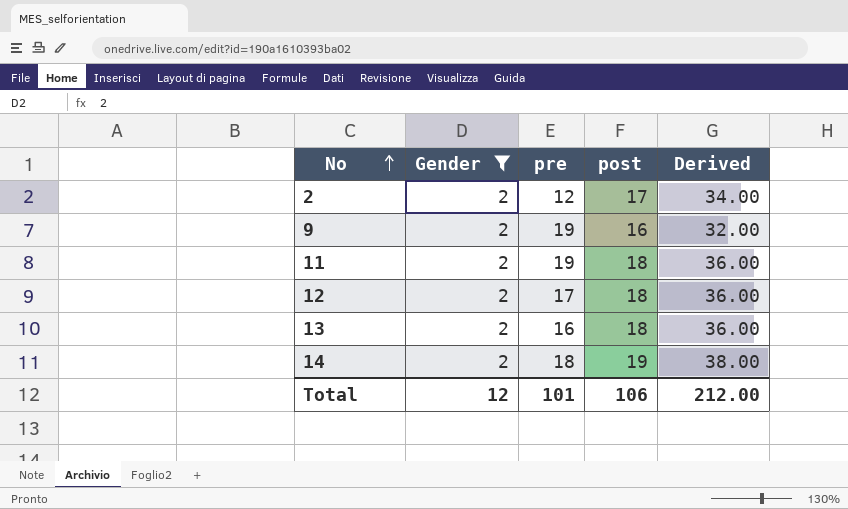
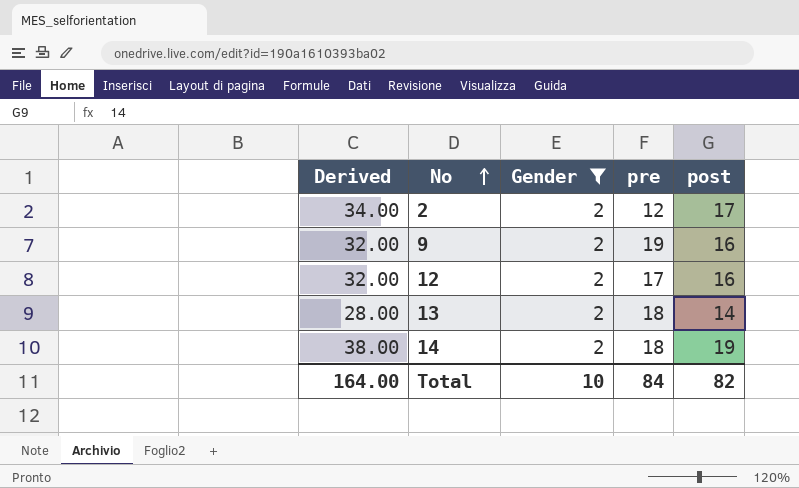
column Derived | position: 5 -> 1
row 11: 2 | 19 | 18 | 36.00 -> none
12 | Derived: 36.00 -> 32.00
12 | post: 18 -> 16
13 | Derived: 36.00 -> 28.00
13 | pre: 16 -> 18
13 | post: 18 -> 14
Total | Derived: 212.00 -> 164.00
Total | Gender: 12 -> 10
Total | pre: 101 -> 84
Total | post: 106 -> 82

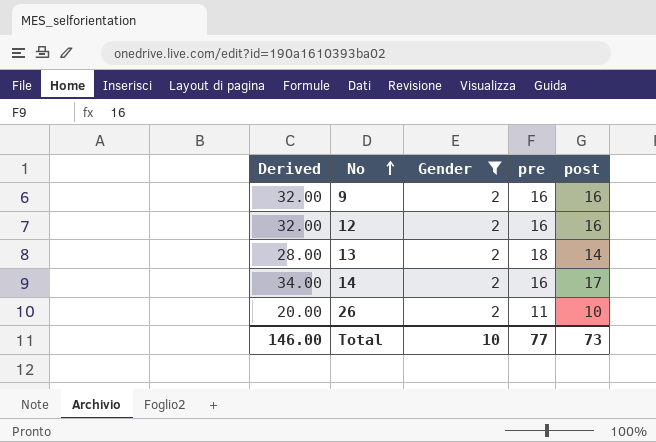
row 2: 34.00 | 2 | 12 | 17 -> none
9 | pre: 19 -> 16
12 | pre: 17 -> 16
14 | Derived: 38.00 -> 34.00
14 | pre: 18 -> 16
14 | post: 19 -> 17
row 26: none -> 20.00 | 2 | 11 | 10
Total | Derived: 164.00 -> 146.00
Total | pre: 84 -> 77
Total | post: 82 -> 73

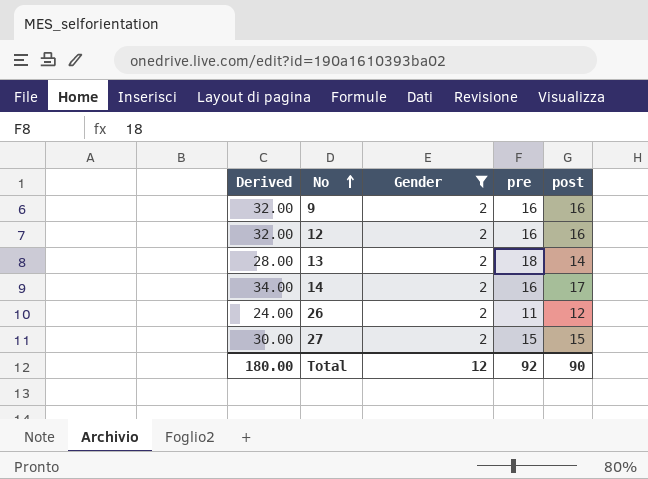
26 | Derived: 20.00 -> 24.00
26 | post: 10 -> 12
row 27: none -> 30.00 | 2 | 15 | 15
Total | Derived: 146.00 -> 180.00
Total | Gender: 10 -> 12
Total | pre: 77 -> 92
Total | post: 73 -> 90

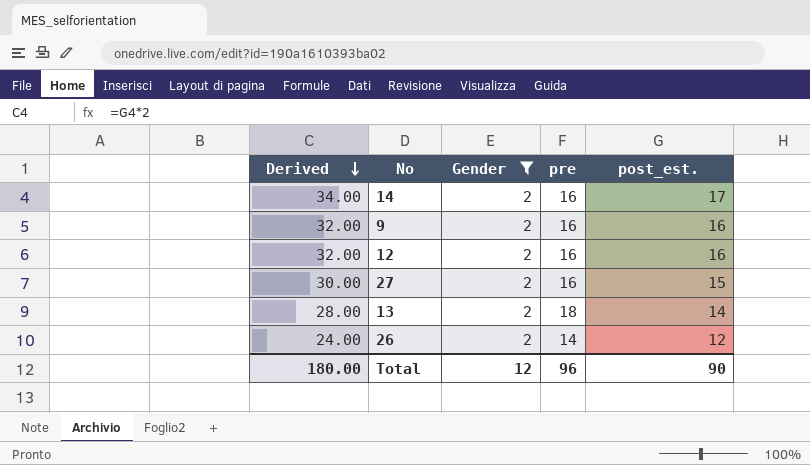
row order: No ascending -> Derived descending
column name: post -> post_est.
27 | pre: 15 -> 16
26 | pre: 11 -> 14
Total | pre: 92 -> 96

